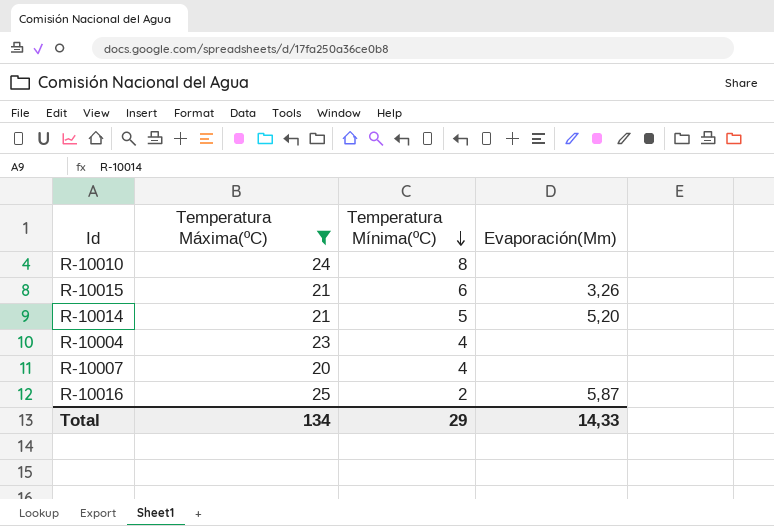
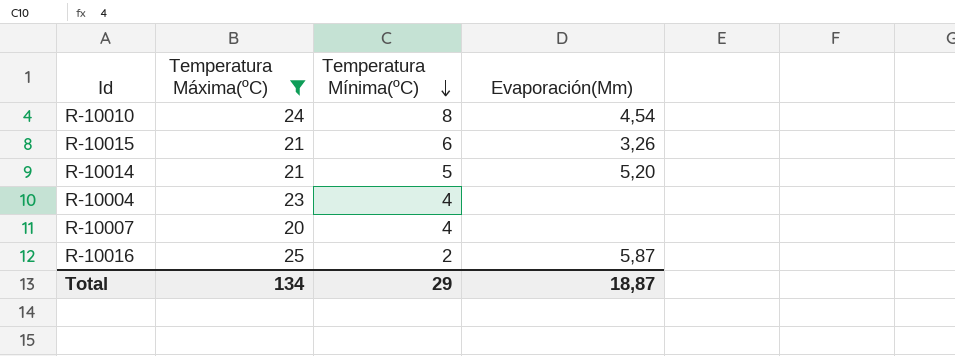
R-10010 | Evaporación(Mm): none -> 4,54
Total | Evaporación(Mm): 14,33 -> 18,87

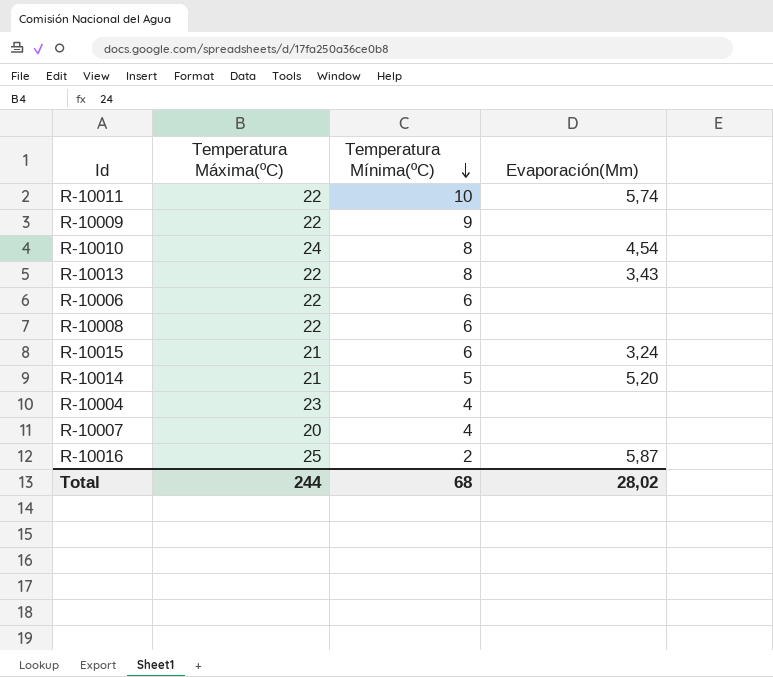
filter: Temperatura Máxima(ºC) != 22 -> none
R-10015 | Evaporación(Mm): 3,26 -> 3,24
Total | Temperatura Máxima(ºC): 134 -> 244
Total | Temperatura Mínima(ºC): 29 -> 68
Total | Evaporación(Mm): 18,87 -> 28,02

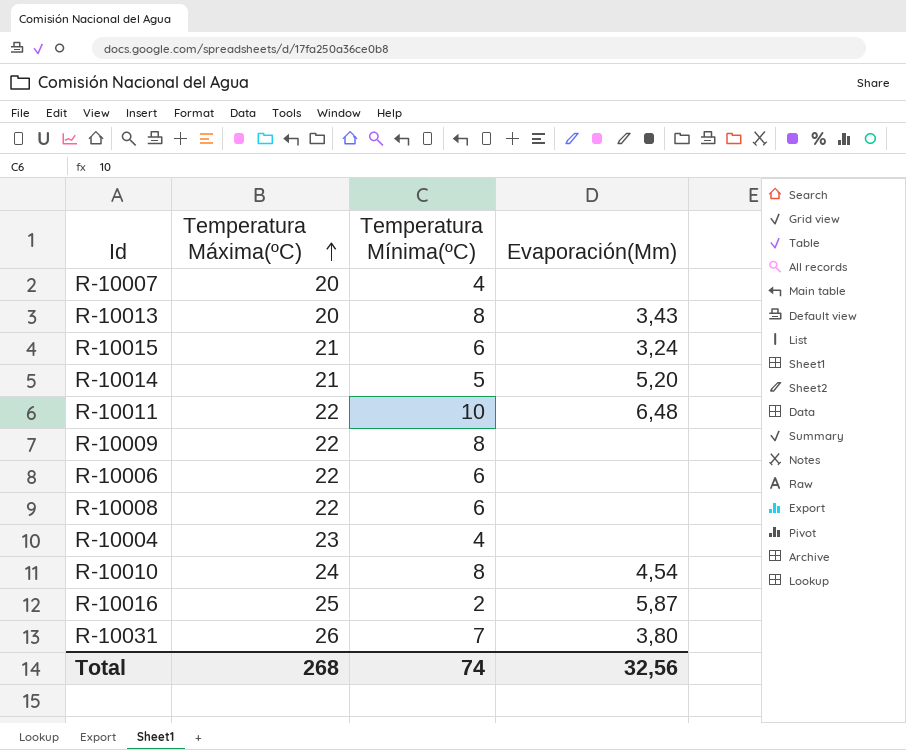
row order: Temperatura Mínima(ºC) descending -> Temperatura Máxima(ºC) ascending
R-10013 | Temperatura Máxima(ºC): 22 -> 20
R-10011 | Evaporación(Mm): 5,74 -> 6,48
R-10009 | Temperatura Mínima(ºC): 9 -> 8
row R-10031: none -> 26 | 7 | 3,80
Total | Temperatura Máxima(ºC): 244 -> 268
Total | Temperatura Mínima(ºC): 68 -> 74
Total | Evaporación(Mm): 28,02 -> 32,56

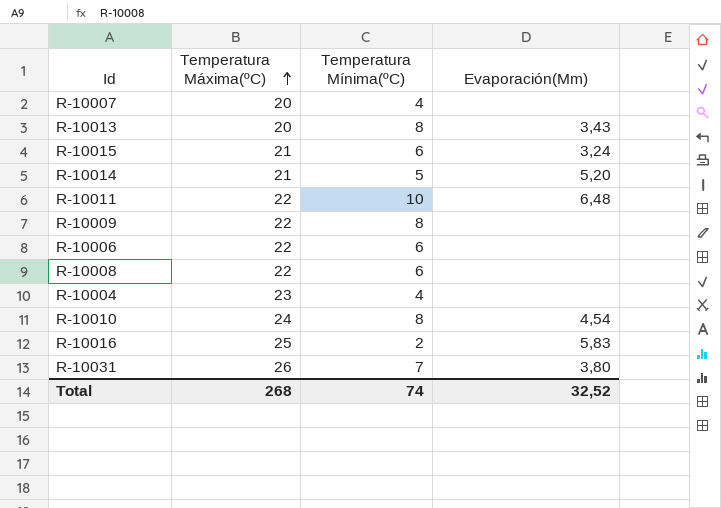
R-10016 | Evaporación(Mm): 5,87 -> 5,83
Total | Evaporación(Mm): 32,56 -> 32,52

